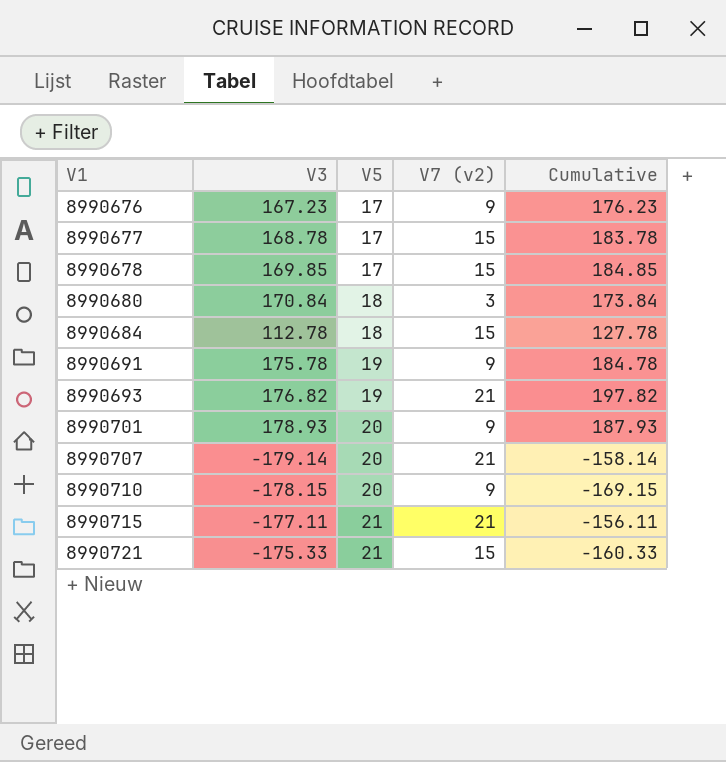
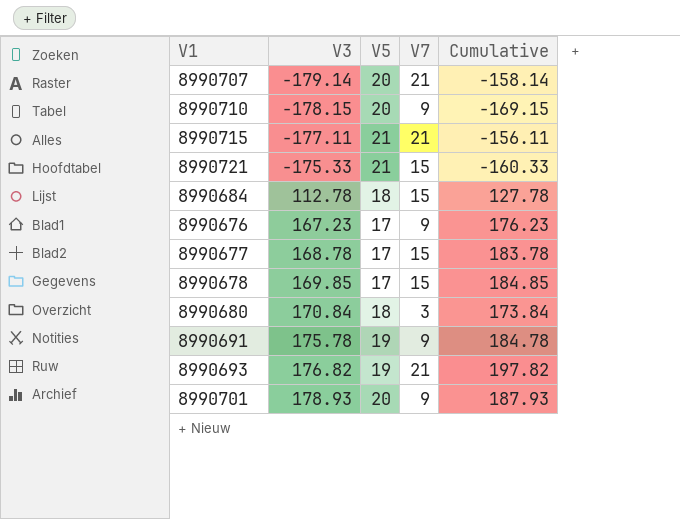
row order: V1 ascending -> V3 ascending
column name: V7 (v2) -> V7

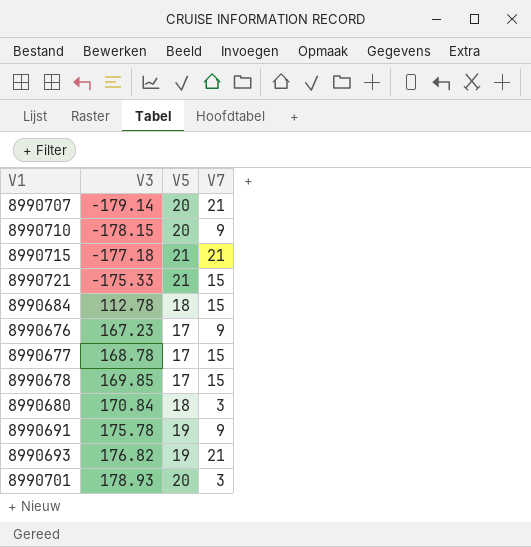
column Cumulative | formula: [V3] + [V7] -> none
8990715 | V3: -177.11 -> -177.18
8990701 | V7: 9 -> 3

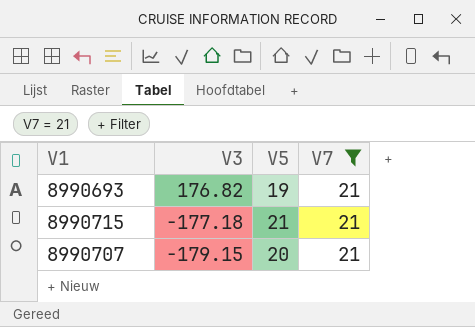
filter: none -> V7 = 21
row order: V3 ascending -> V3 descending
8990707 | V3: -179.14 -> -179.15

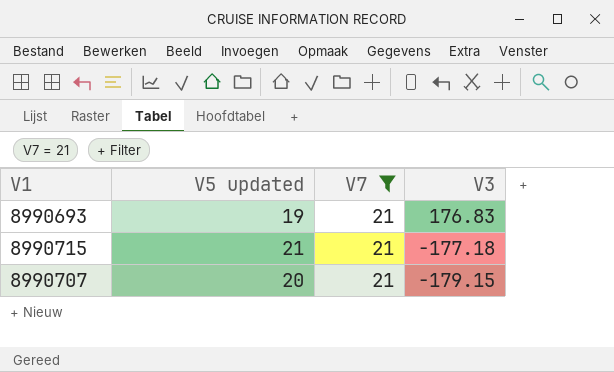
column name: V5 -> V5 updated
column V3 | position: 2 -> 4
8990693 | V3: 176.82 -> 176.83

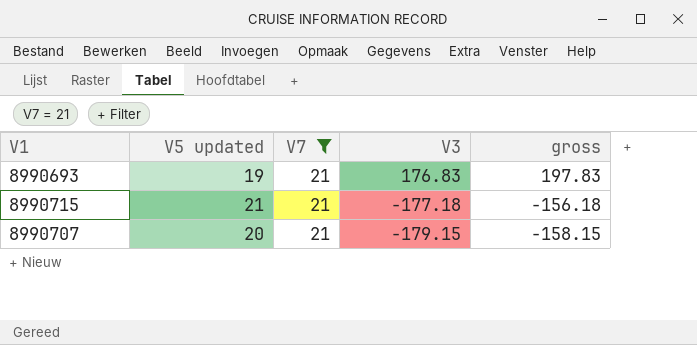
column gross | formula: none -> [V7] + [V3]

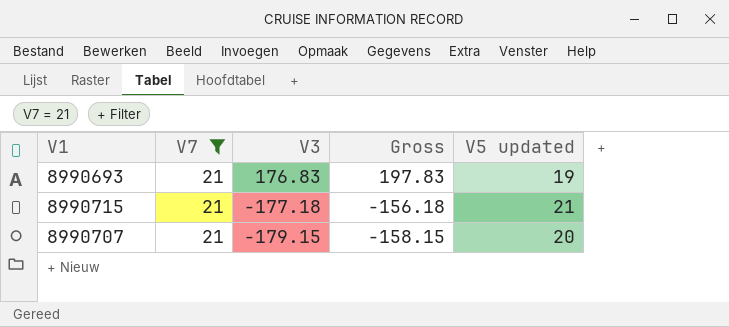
column name: gross -> Gross
column V5 updated | position: 2 -> 5

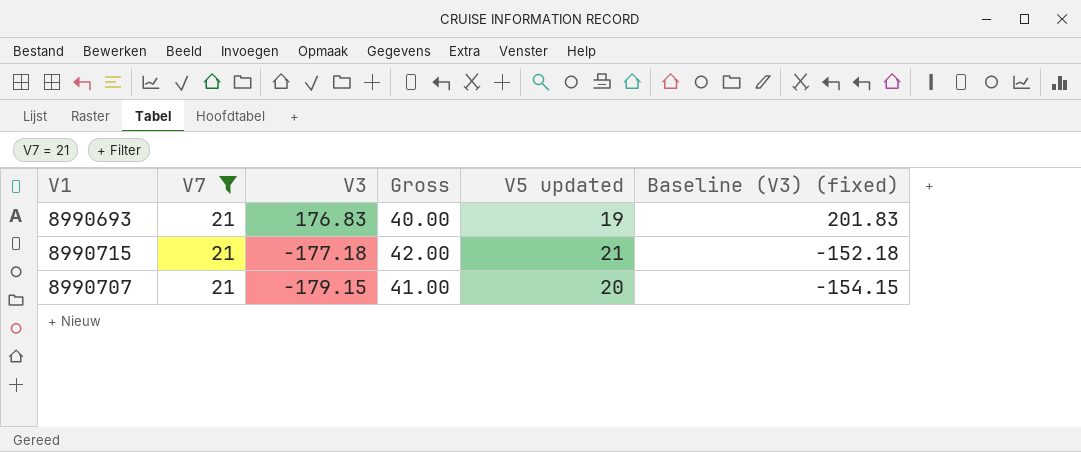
column Gross | formula: [V7] + [V3] -> [V7] + [V5 updated]
column Baseline (V3) (fixed) | formula: none -> [V3] + 25

